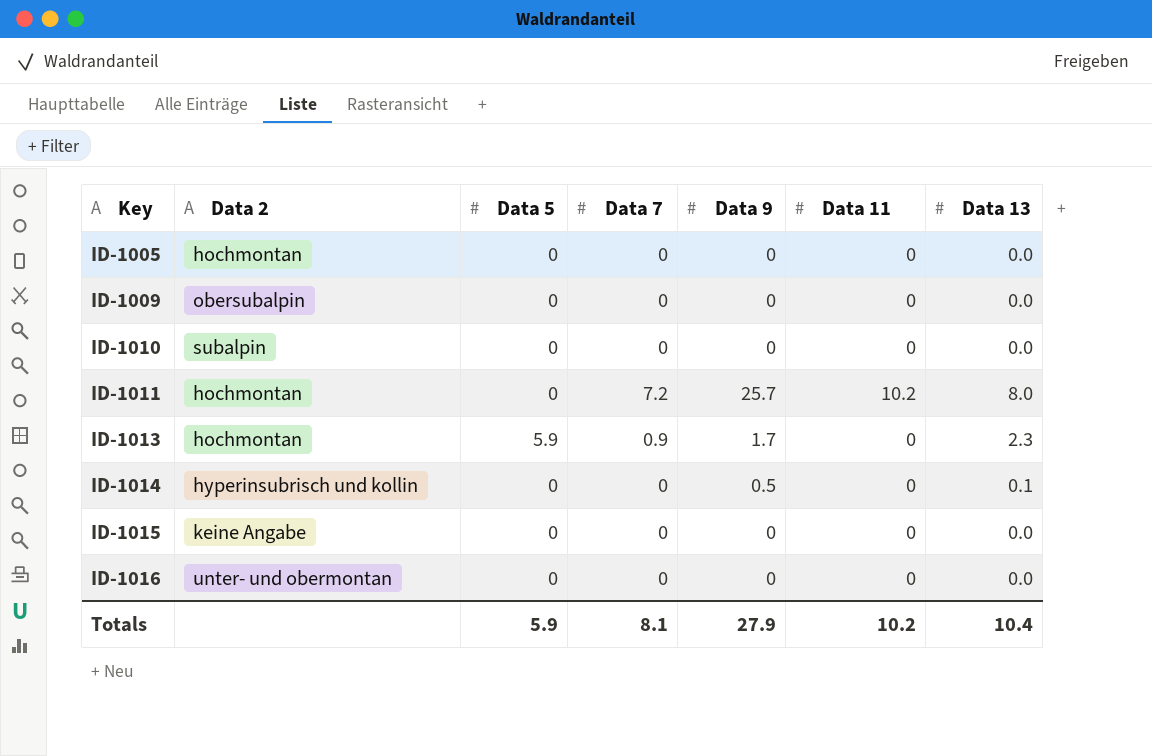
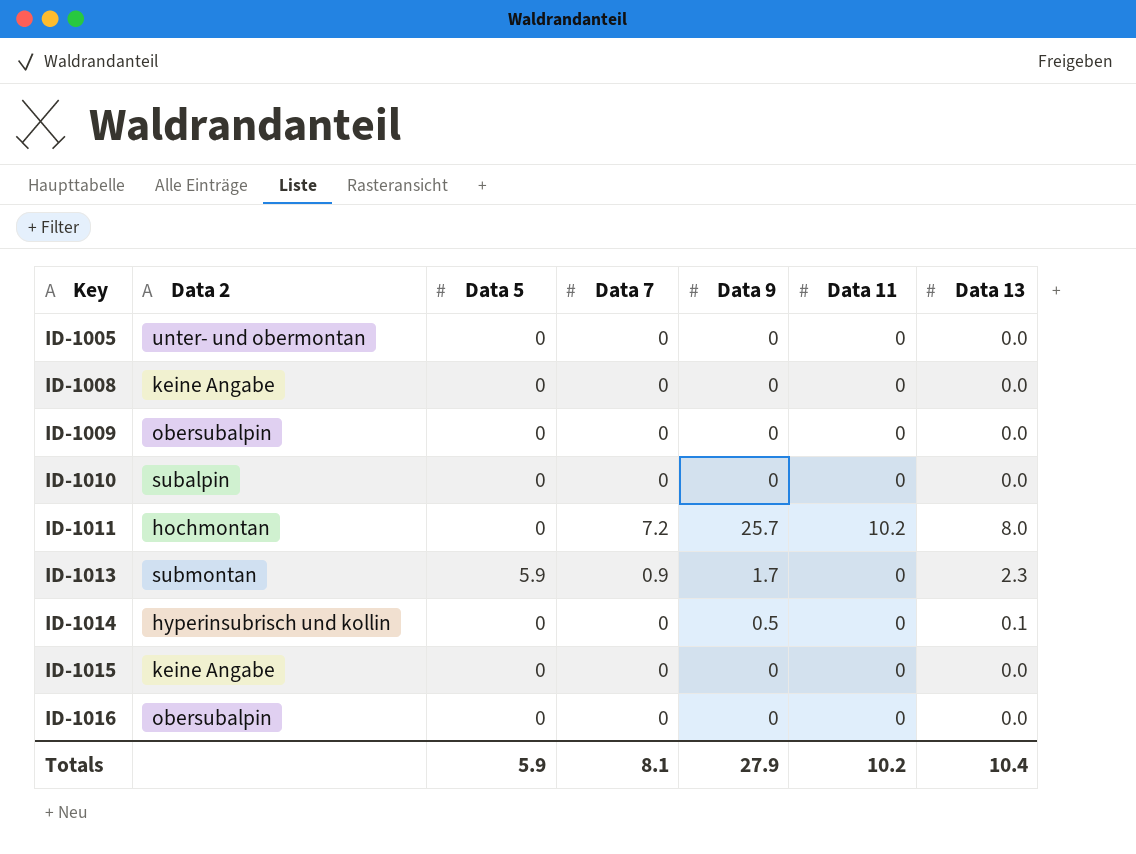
ID-1005 | Data 2: hochmontan -> unter- und obermontan
row ID-1008: none -> keine Angabe | 0 | 0 | 0 | 0 | 0.0
ID-1013 | Data 2: hochmontan -> submontan
ID-1016 | Data 2: unter- und obermontan -> obersubalpin

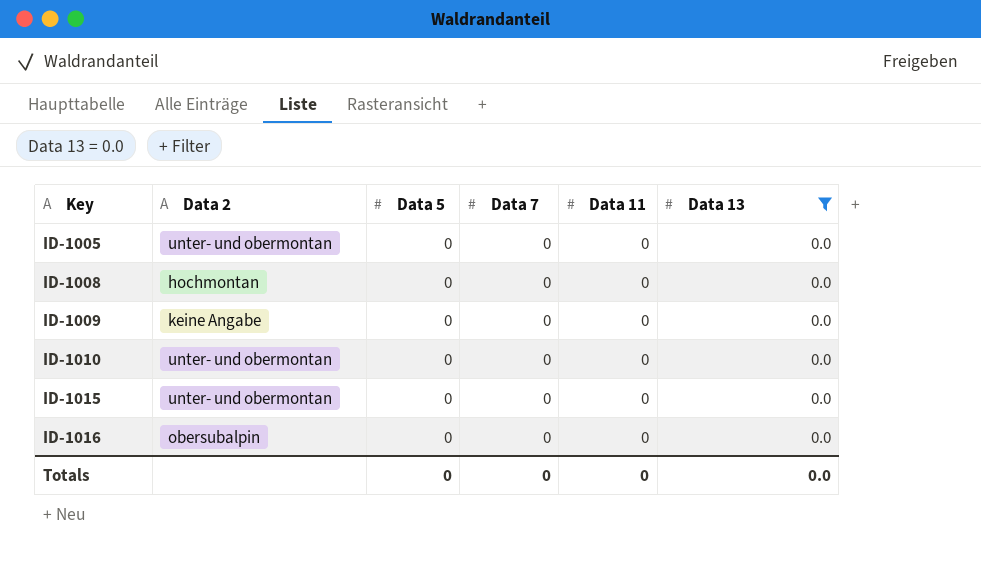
filter: none -> Data 13 = 0.0
column Data 9 | position: 5 -> none
ID-1008 | Data 2: keine Angabe -> hochmontan
ID-1009 | Data 2: obersubalpin -> keine Angabe
ID-1010 | Data 2: subalpin -> unter- und obermontan
ID-1015 | Data 2: keine Angabe -> unter- und obermontan
Totals | Data 5: 5.9 -> 0
Totals | Data 7: 8.1 -> 0
Totals | Data 11: 10.2 -> 0
Totals | Data 13: 10.4 -> 0.0

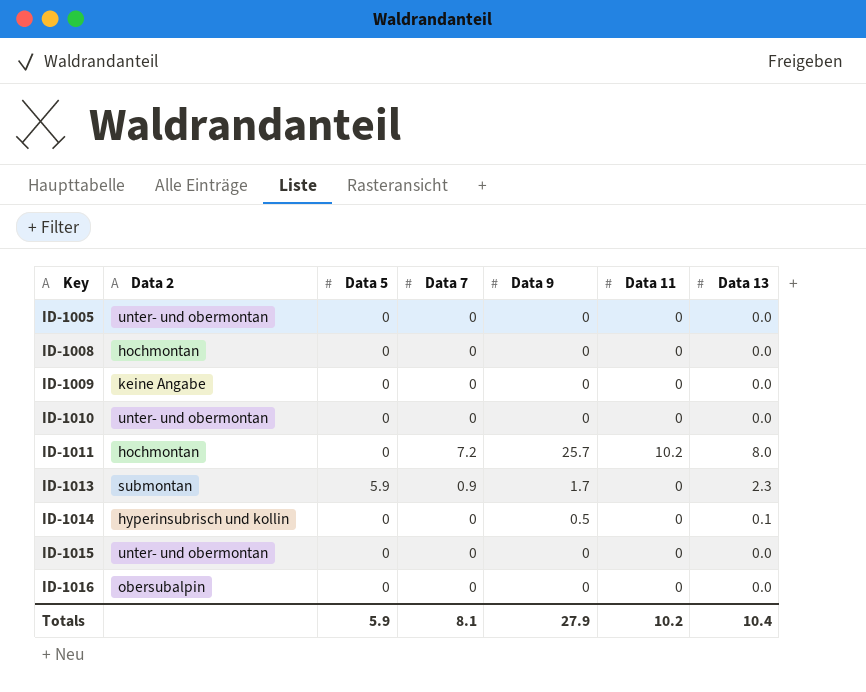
filter: Data 13 = 0.0 -> none
column Data 9 | position: none -> 5
Totals | Data 5: 0 -> 5.9
Totals | Data 7: 0 -> 8.1
Totals | Data 11: 0 -> 10.2
Totals | Data 13: 0.0 -> 10.4

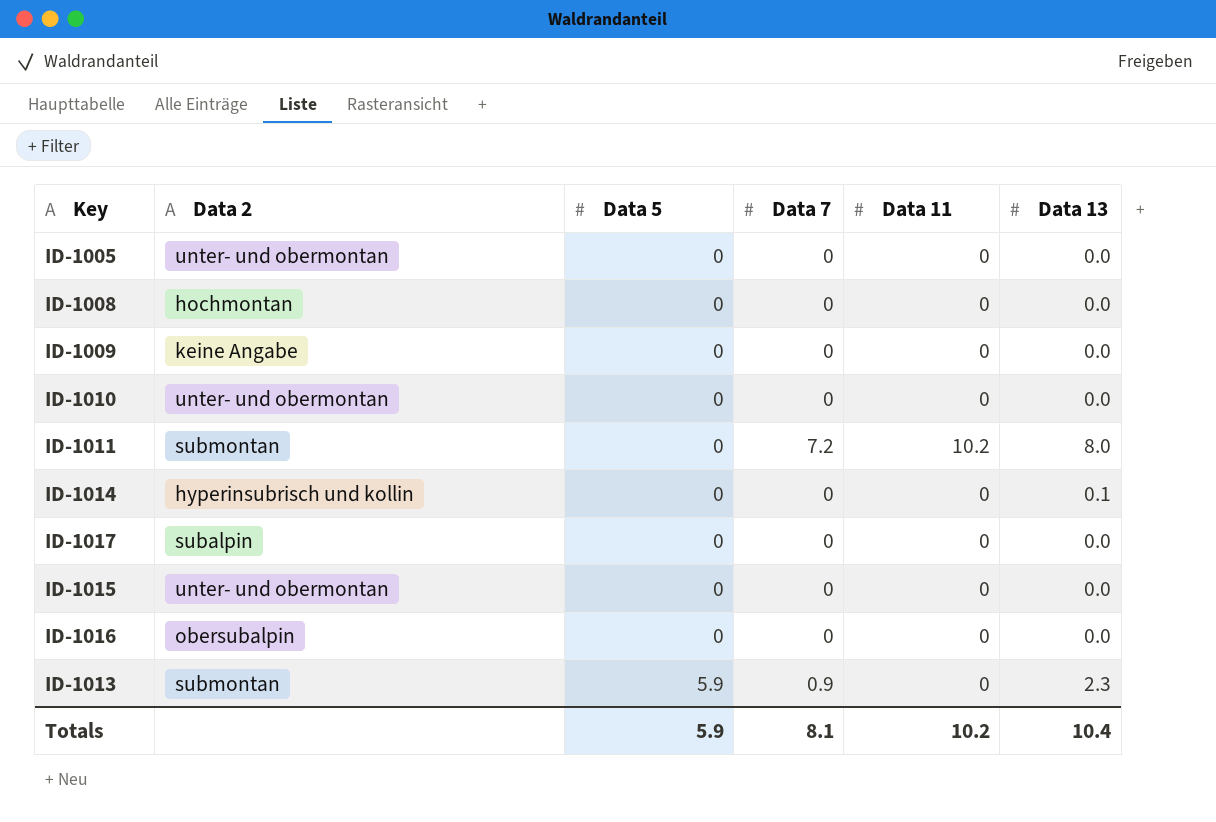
row order: Key ascending -> Data 5 ascending
column Data 9 | position: 5 -> none
ID-1011 | Data 2: hochmontan -> submontan
row ID-1017: none -> subalpin | 0 | 0 | 0 | 0.0

